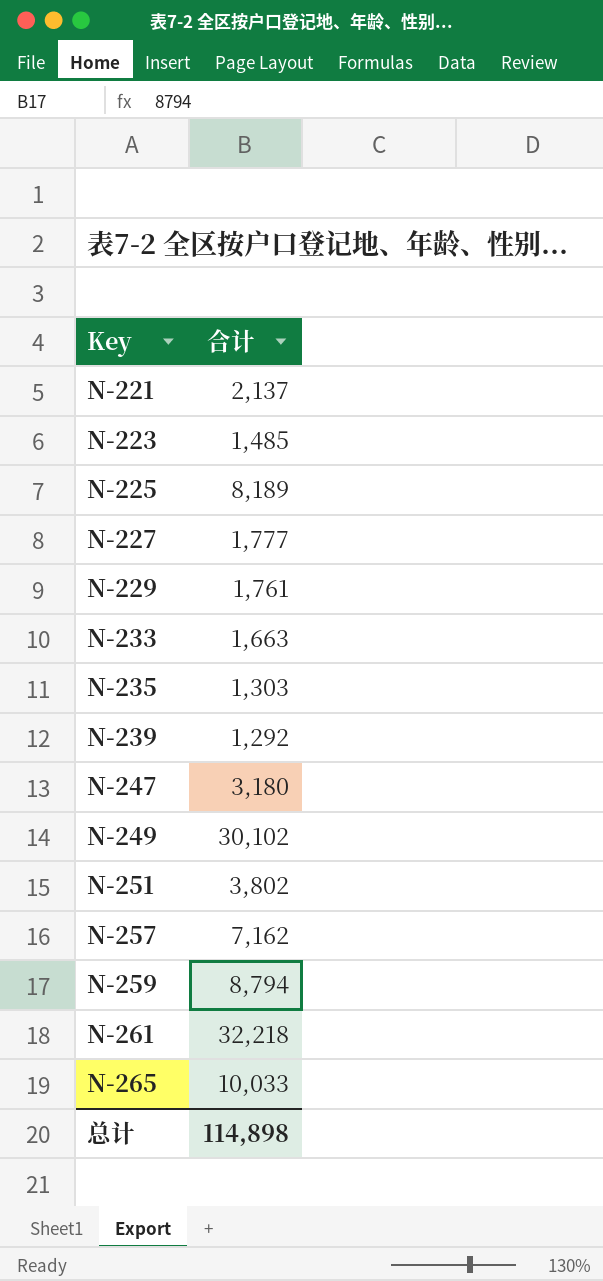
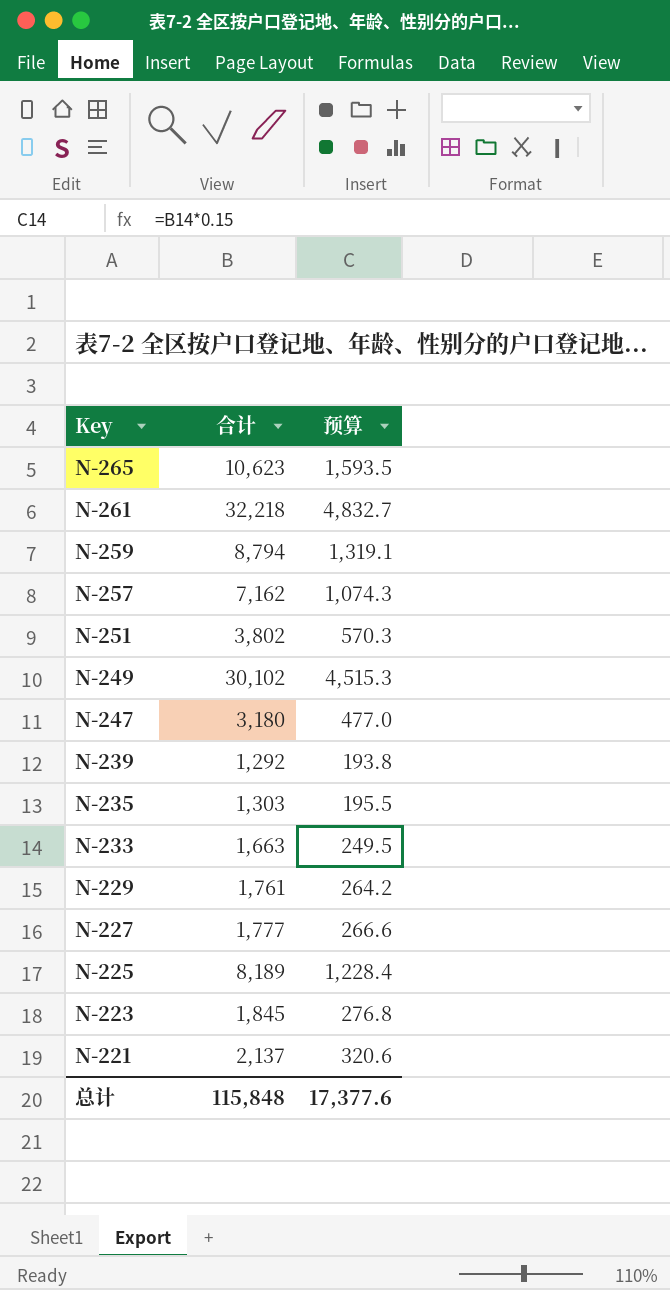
row order: Key ascending -> Key descending
column 预算 | formula: none -> [合计] * 0.15
N-265 | 合计: 10,033 -> 10,623
N-223 | 合计: 1,485 -> 1,845
总计 | 合计: 114,898 -> 115,848

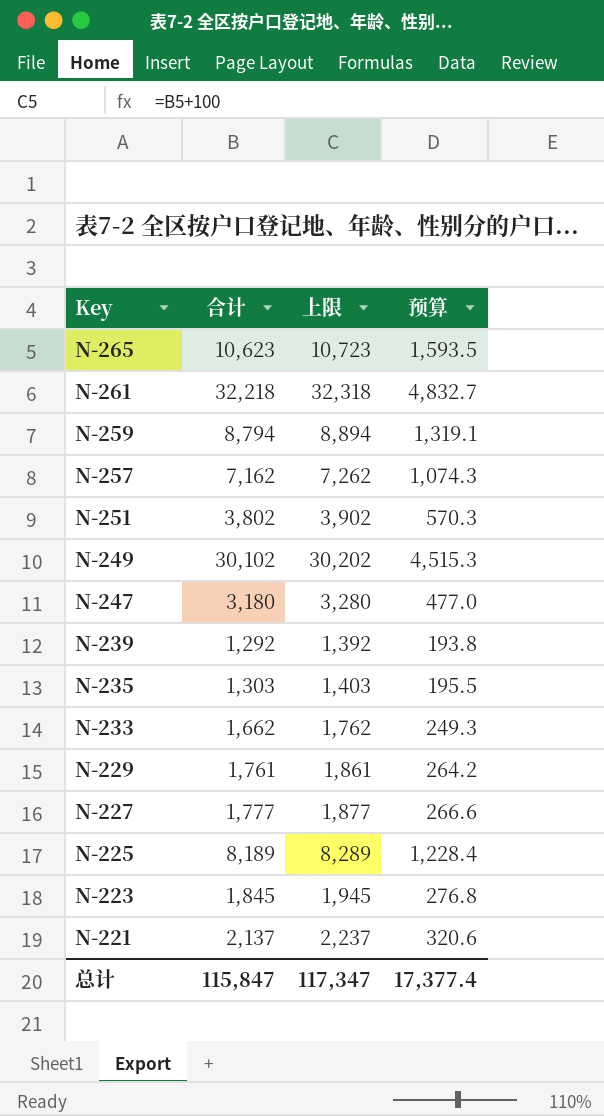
column 上限 | formula: none -> [合计] + 100
N-233 | 合计: 1,663 -> 1,662
N-233 | 预算: 249.5 -> 249.3
总计 | 合计: 115,848 -> 115,847
总计 | 预算: 17,377.6 -> 17,377.4

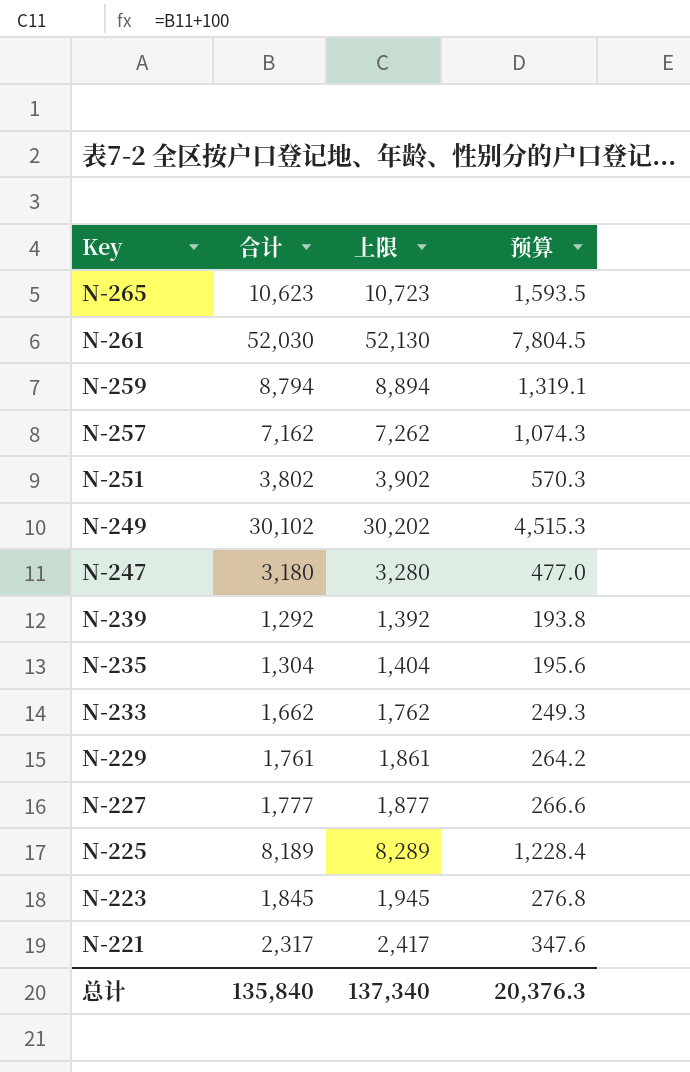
N-261 | 合计: 32,218 -> 52,030
N-261 | 上限: 32,318 -> 52,130
N-261 | 预算: 4,832.7 -> 7,804.5
N-235 | 合计: 1,303 -> 1,304
N-235 | 上限: 1,403 -> 1,404
N-235 | 预算: 195.5 -> 195.6
N-221 | 合计: 2,137 -> 2,317
N-221 | 上限: 2,237 -> 2,417
N-221 | 预算: 320.6 -> 347.6
总计 | 合计: 115,847 -> 135,840
总计 | 上限: 117,347 -> 137,340
总计 | 预算: 17,377.4 -> 20,376.3

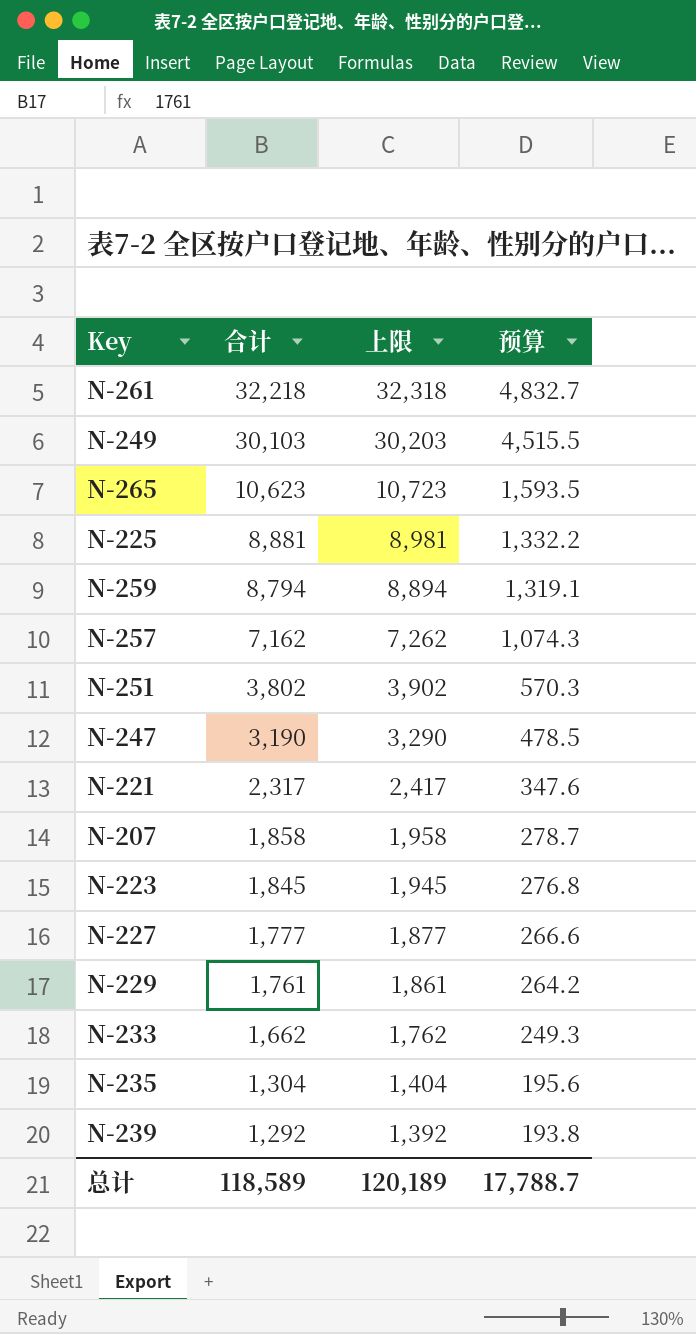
row order: Key descending -> 合计 descending
N-261 | 合计: 52,030 -> 32,218
N-261 | 上限: 52,130 -> 32,318
N-261 | 预算: 7,804.5 -> 4,832.7
N-249 | 合计: 30,102 -> 30,103
N-249 | 上限: 30,202 -> 30,203
N-249 | 预算: 4,515.3 -> 4,515.5
N-225 | 合计: 8,189 -> 8,881
N-225 | 上限: 8,289 -> 8,981
N-225 | 预算: 1,228.4 -> 1,332.2
N-247 | 合计: 3,180 -> 3,190
N-247 | 上限: 3,280 -> 3,290
N-247 | 预算: 477.0 -> 478.5
row N-207: none -> 1,858 | 1,958 | 278.7
总计 | 合计: 135,840 -> 118,589
总计 | 上限: 137,340 -> 120,189
总计 | 预算: 20,376.3 -> 17,788.7

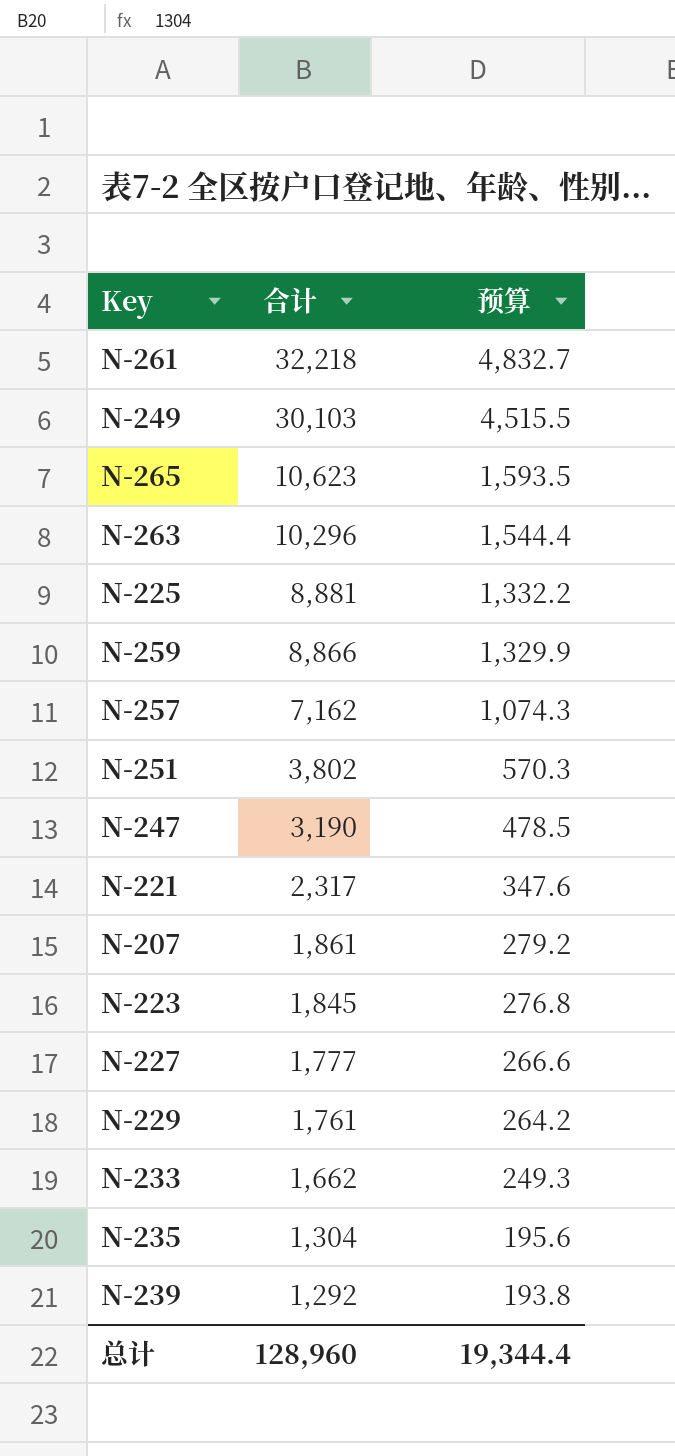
column 上限 | formula: [合计] + 100 -> none
row N-263: none -> 10,296 | 1,544.4
N-259 | 合计: 8,794 -> 8,866
N-259 | 预算: 1,319.1 -> 1,329.9
N-207 | 合计: 1,858 -> 1,861
N-207 | 预算: 278.7 -> 279.2
总计 | 合计: 118,589 -> 128,960
总计 | 预算: 17,788.7 -> 19,344.4

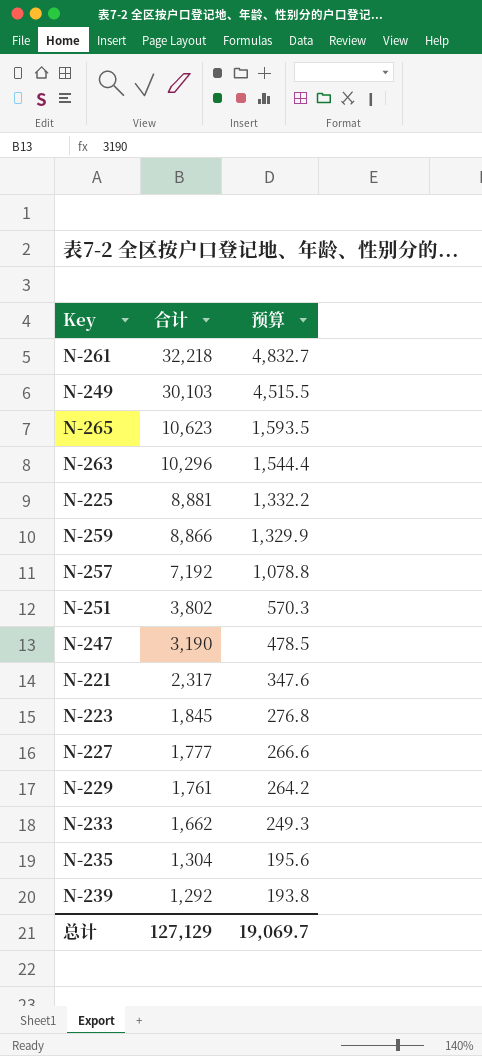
row N-207: 1,861 | 279.2 -> none
N-257 | 合计: 7,162 -> 7,192
N-257 | 预算: 1,074.3 -> 1,078.8
总计 | 合计: 128,960 -> 127,129
总计 | 预算: 19,344.4 -> 19,069.7

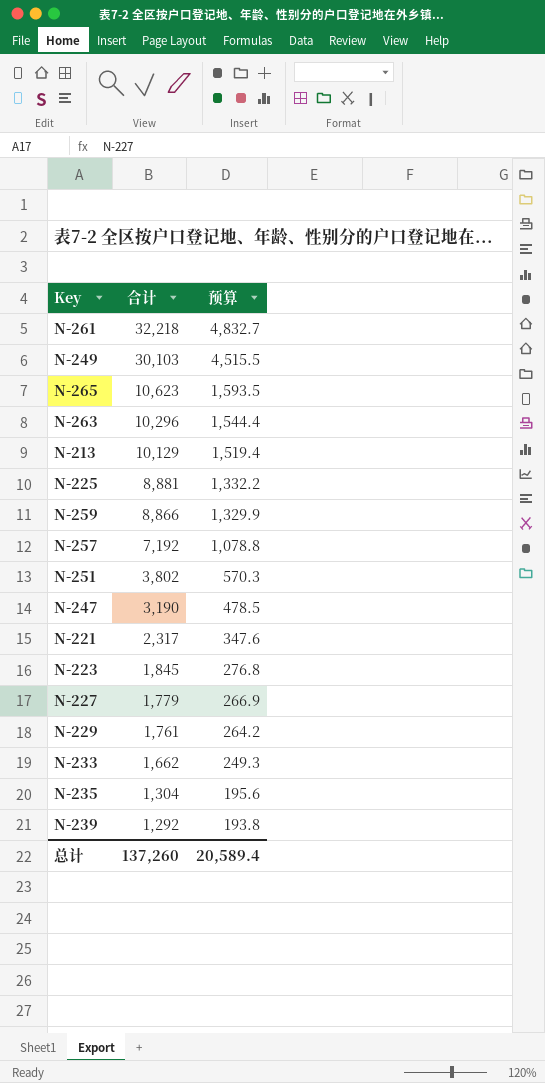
row N-213: none -> 10,129 | 1,519.4
N-227 | 合计: 1,777 -> 1,779
N-227 | 预算: 266.6 -> 266.9
总计 | 合计: 127,129 -> 137,260
总计 | 预算: 19,069.7 -> 20,589.4

